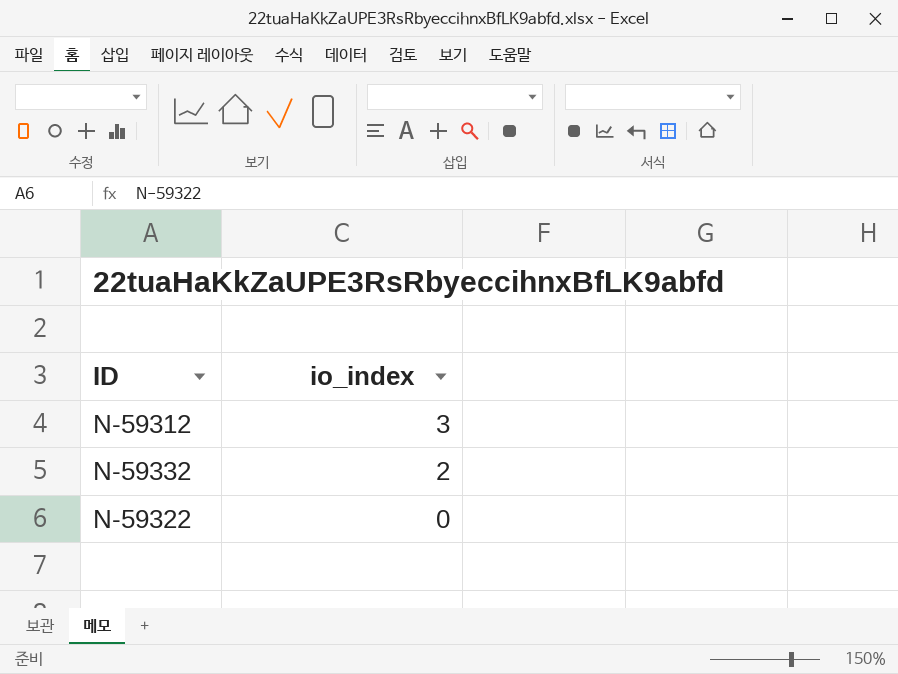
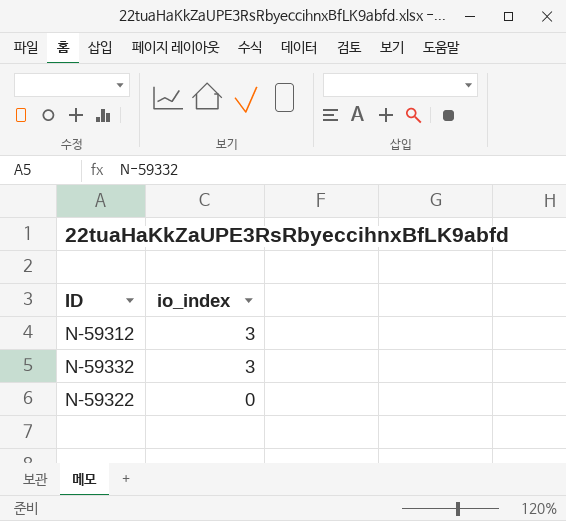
N-59332 | io_index: 2 -> 3

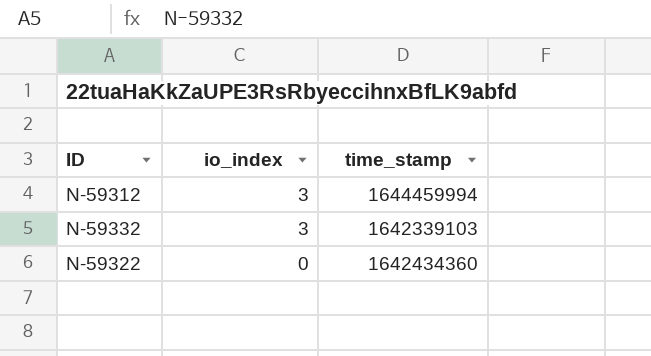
column time_stamp | position: none -> 3

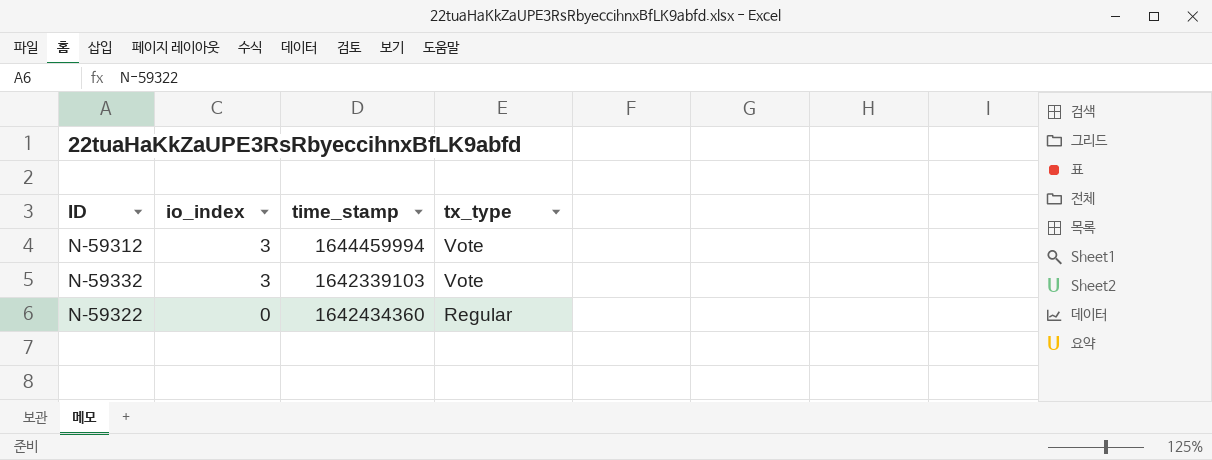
column tx_type | position: none -> 4

